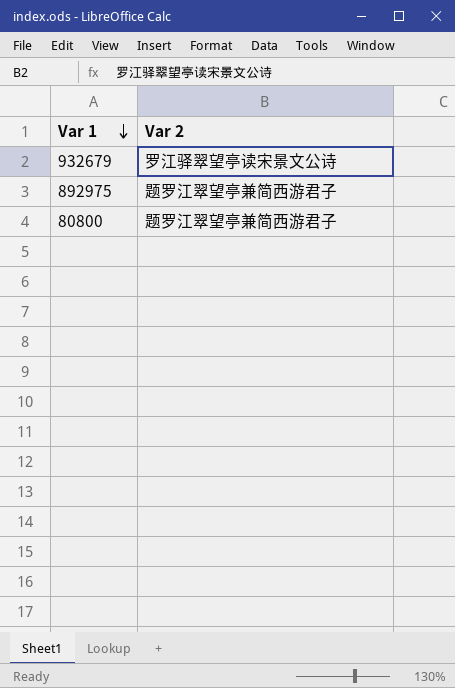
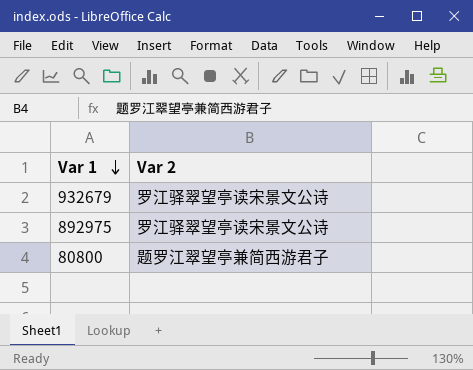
892975 | Var 2: 题罗江翠望亭兼简西游君子 -> 罗江驿翠望亭读宋景文公诗

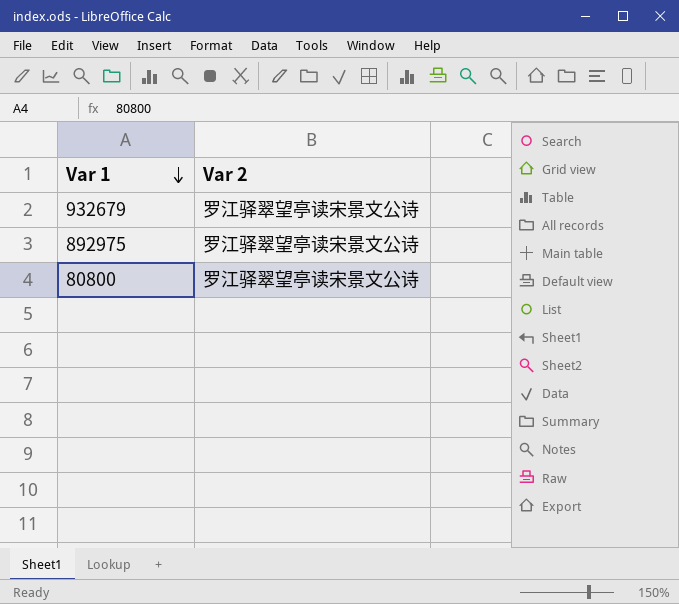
80800 | Var 2: 题罗江翠望亭兼简西游君子 -> 罗江驿翠望亭读宋景文公诗

